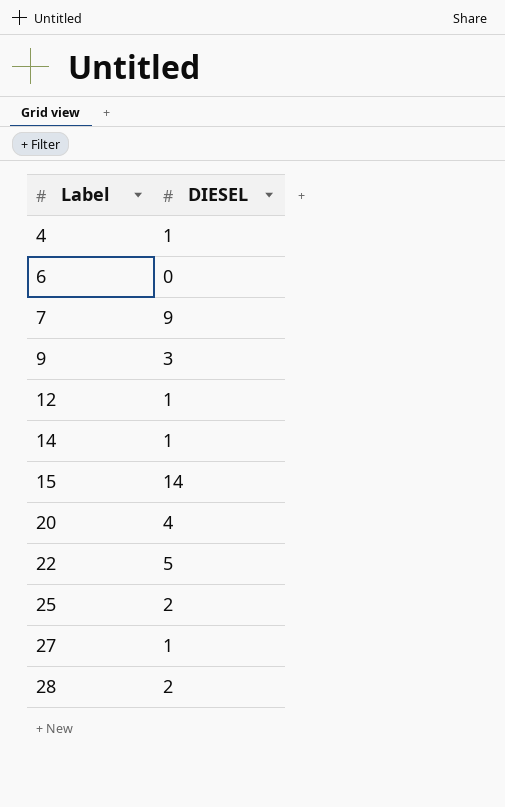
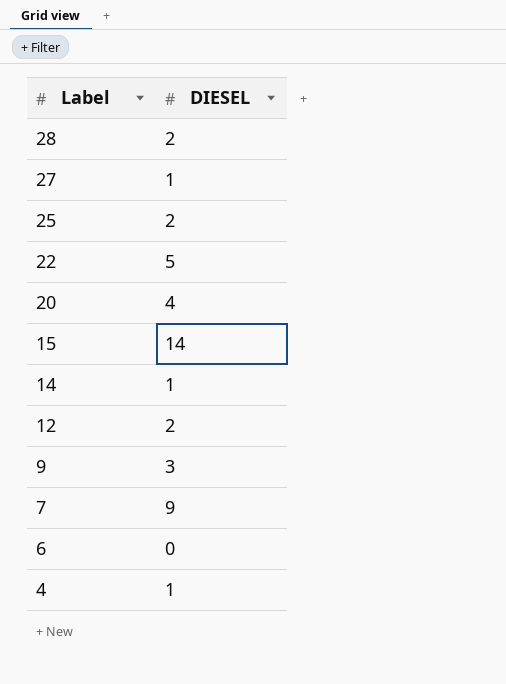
row order: Label ascending -> Label descending
12 | DIESEL: 1 -> 2

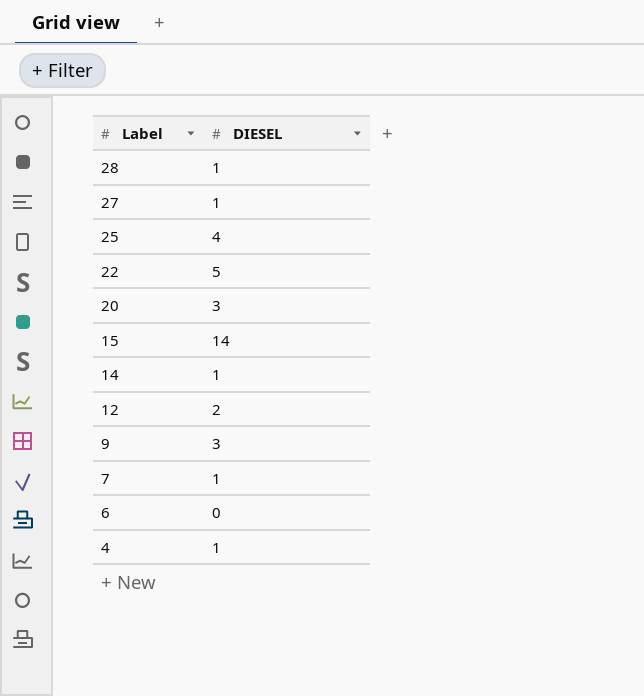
28 | DIESEL: 2 -> 1
25 | DIESEL: 2 -> 4
20 | DIESEL: 4 -> 3
7 | DIESEL: 9 -> 1

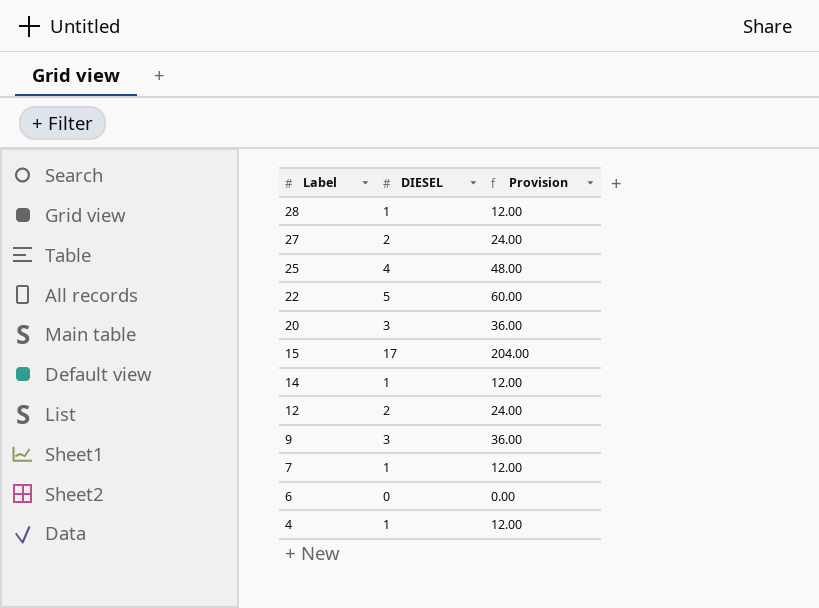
column Provision | formula: none -> [DIESEL] * 12
27 | DIESEL: 1 -> 2
15 | DIESEL: 14 -> 17

